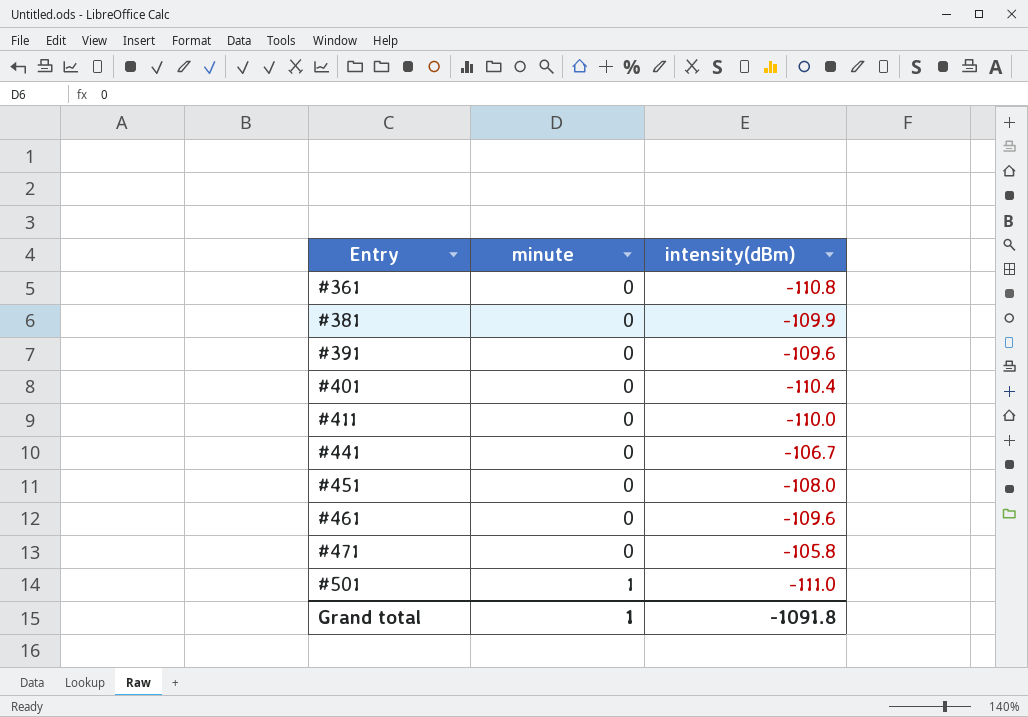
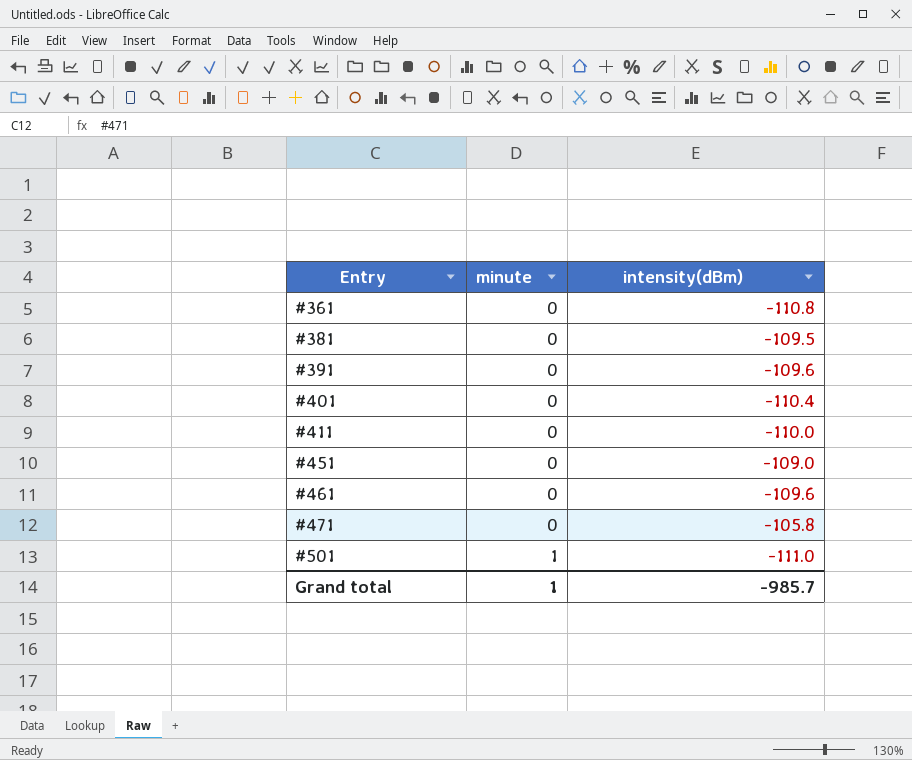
row #441: 0 | -106.7 -> none
#381 | intensity(dBm): -109.9 -> -109.5
#451 | intensity(dBm): -108.0 -> -109.0
Grand total | intensity(dBm): -1091.8 -> -985.7

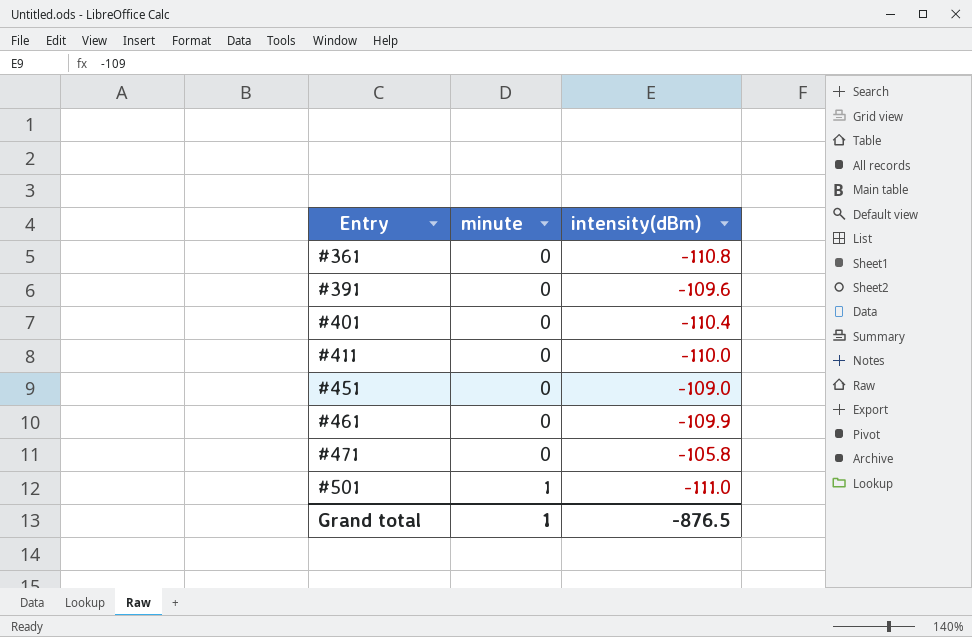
row #381: 0 | -109.5 -> none
#461 | intensity(dBm): -109.6 -> -109.9
Grand total | intensity(dBm): -985.7 -> -876.5

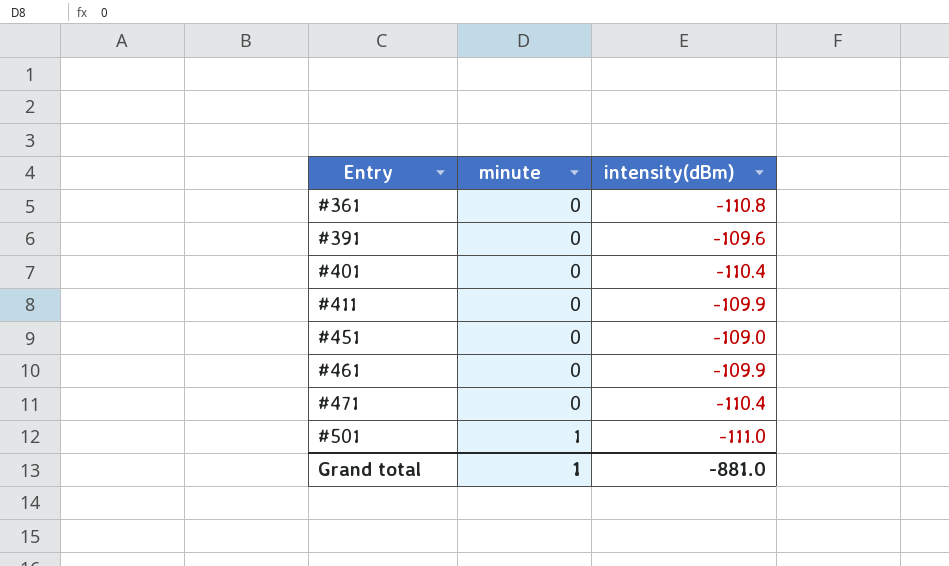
#411 | intensity(dBm): -110.0 -> -109.9
#471 | intensity(dBm): -105.8 -> -110.4
Grand total | intensity(dBm): -876.5 -> -881.0

